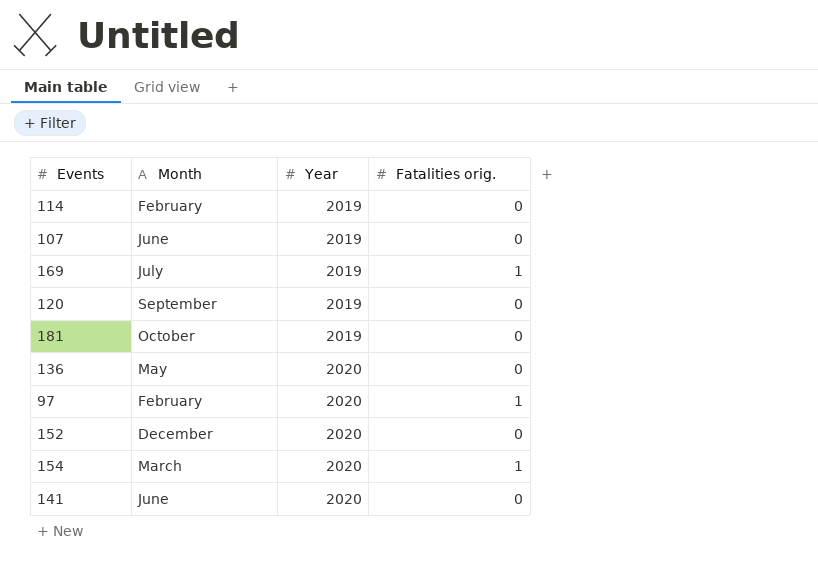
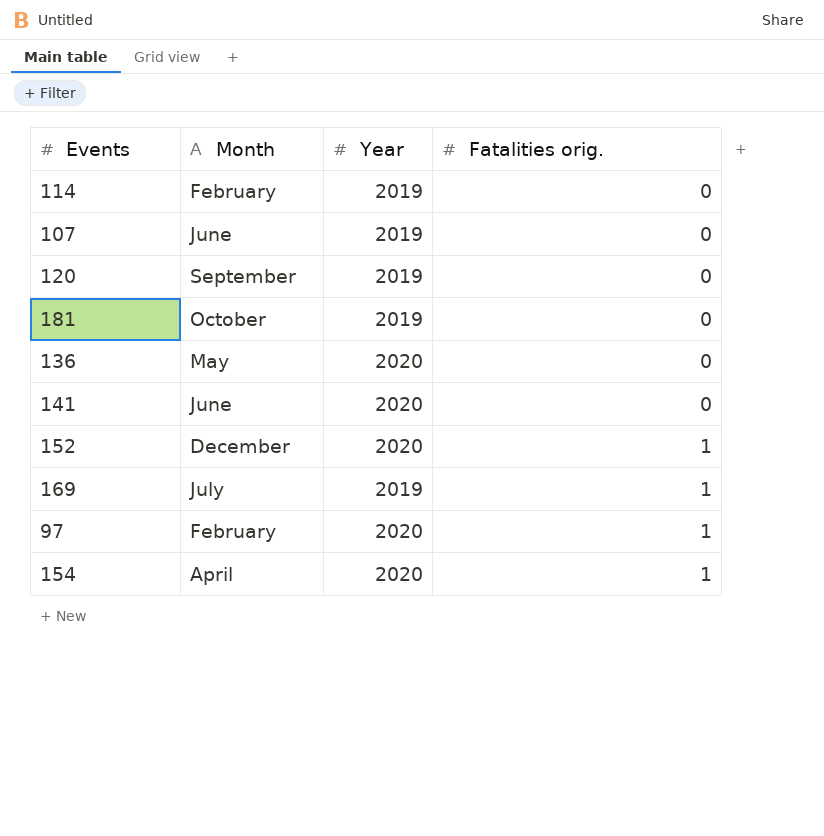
row order: Year ascending -> Fatalities orig. ascending
152 | Fatalities orig.: 0 -> 1
154 | Month: March -> April

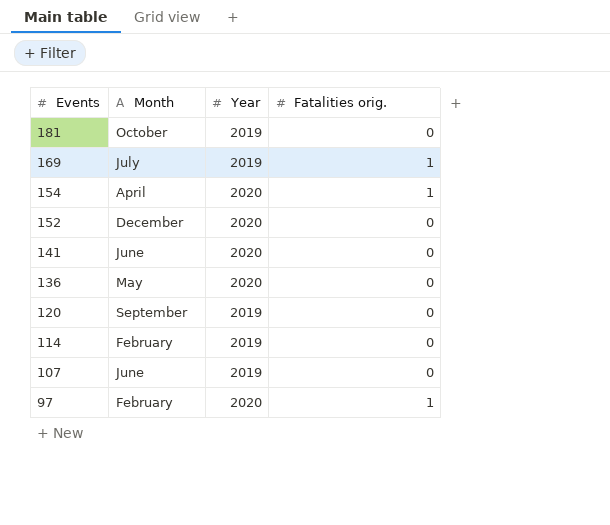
row order: Fatalities orig. ascending -> Events descending
152 | Fatalities orig.: 1 -> 0

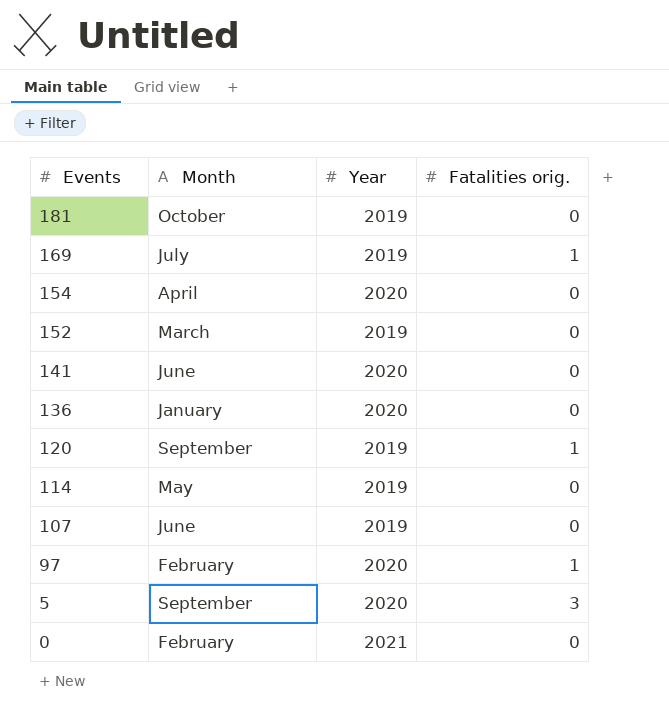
154 | Fatalities orig.: 1 -> 0
152 | Month: December -> March
152 | Year: 2020 -> 2019
136 | Month: May -> January
120 | Fatalities orig.: 0 -> 1
114 | Month: February -> May
row 5: none -> September | 2020 | 3
row 0: none -> February | 2021 | 0

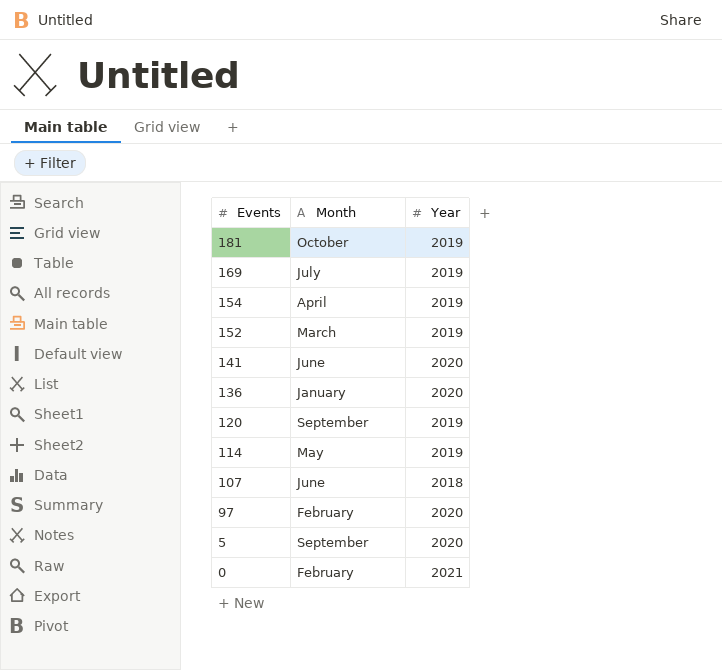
column Fatalities orig. | position: 4 -> none
154 | Year: 2020 -> 2019
107 | Year: 2019 -> 2018

